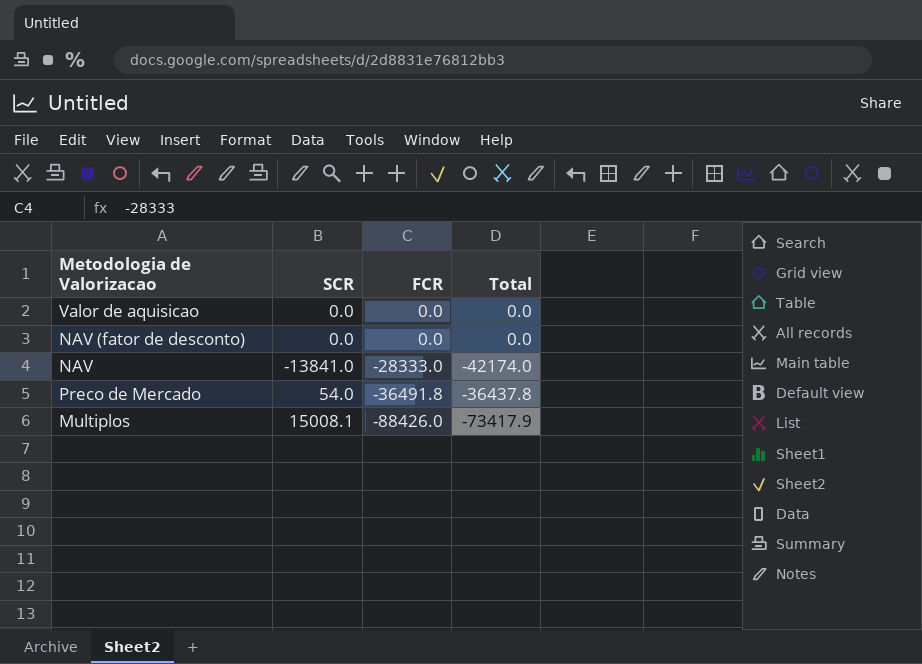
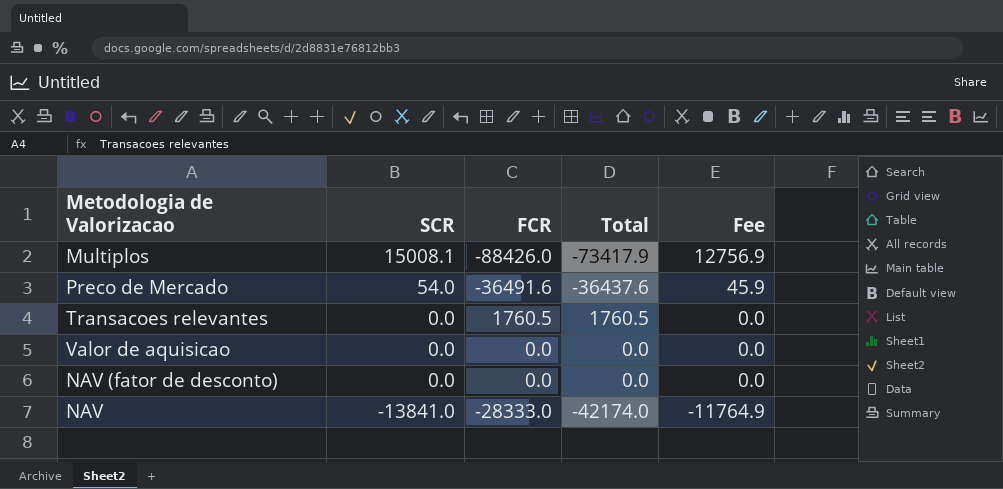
row order: FCR descending -> SCR descending
column Fee | formula: none -> [SCR] * 0.85
Preco de Mercado | FCR: -36491.8 -> -36491.6
Preco de Mercado | Total: -36437.8 -> -36437.6
row Transacoes relevantes: none -> 0.0 | 1760.5 | 1760.5 | 0.0

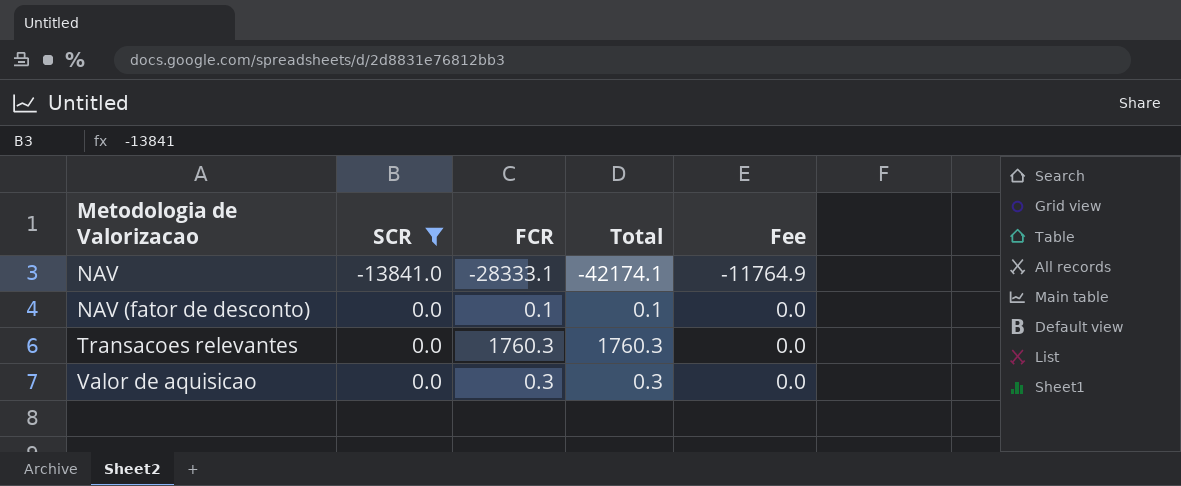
filter: none -> SCR <= 0.0
row order: SCR descending -> Metodologia de Valorizacao ascending
NAV | FCR: -28333.0 -> -28333.1
NAV | Total: -42174.0 -> -42174.1
NAV (fator de desconto) | FCR: 0.0 -> 0.1
NAV (fator de desconto) | Total: 0.0 -> 0.1
Transacoes relevantes | FCR: 1760.5 -> 1760.3
Transacoes relevantes | Total: 1760.5 -> 1760.3
Valor de aquisicao | FCR: 0.0 -> 0.3
Valor de aquisicao | Total: 0.0 -> 0.3

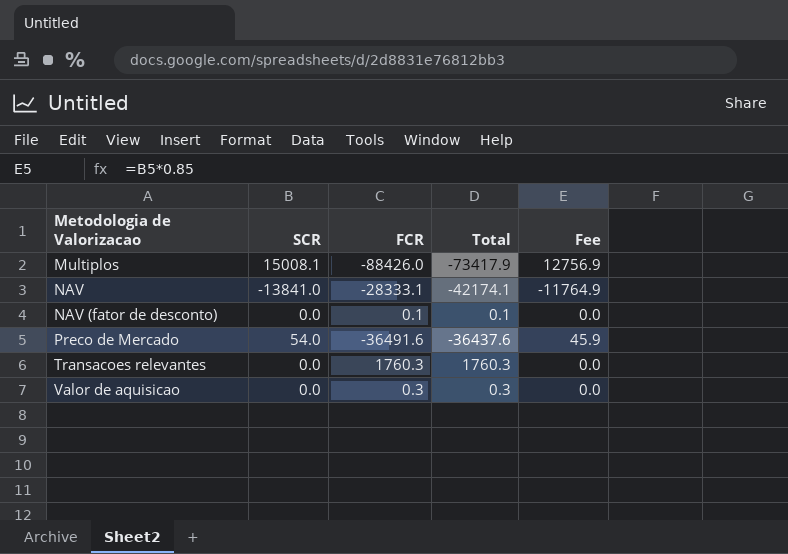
filter: SCR <= 0.0 -> none

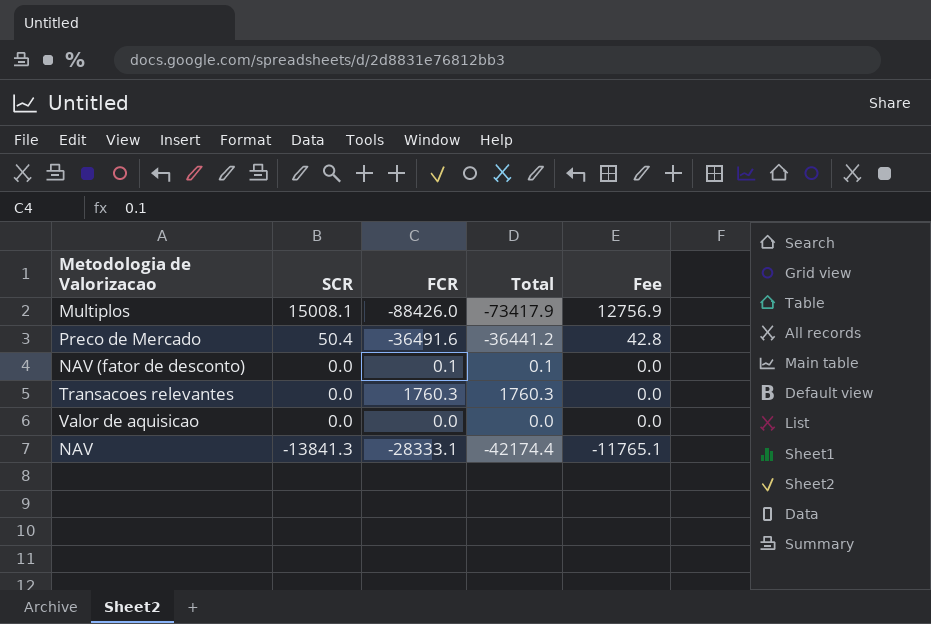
row order: Metodologia de Valorizacao ascending -> SCR descending
Preco de Mercado | SCR: 54.0 -> 50.4
Preco de Mercado | Total: -36437.6 -> -36441.2
Preco de Mercado | Fee: 45.9 -> 42.8
Valor de aquisicao | FCR: 0.3 -> 0.0
Valor de aquisicao | Total: 0.3 -> 0.0
NAV | SCR: -13841.0 -> -13841.3
NAV | Total: -42174.1 -> -42174.4
NAV | Fee: -11764.9 -> -11765.1

